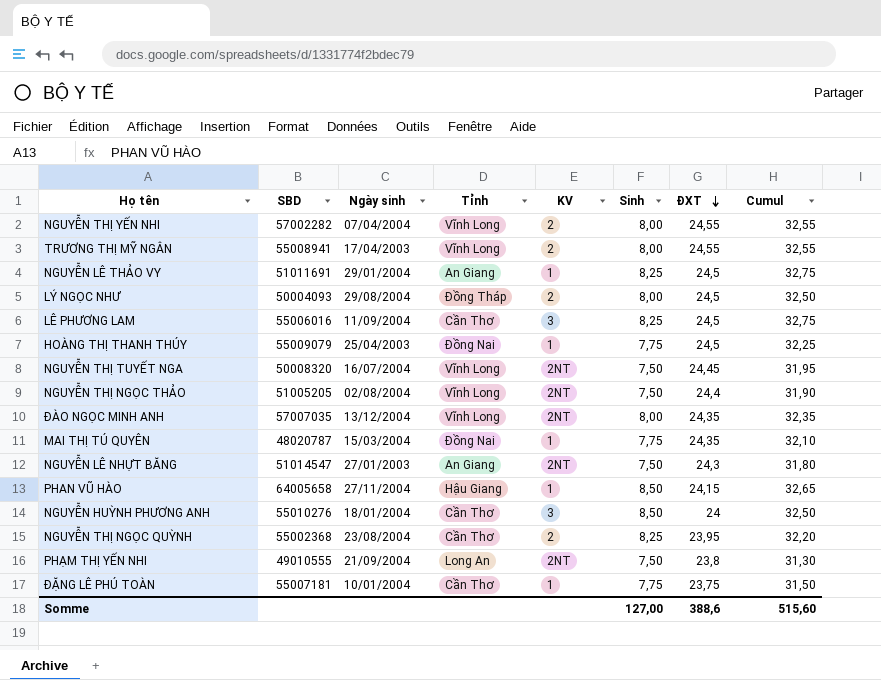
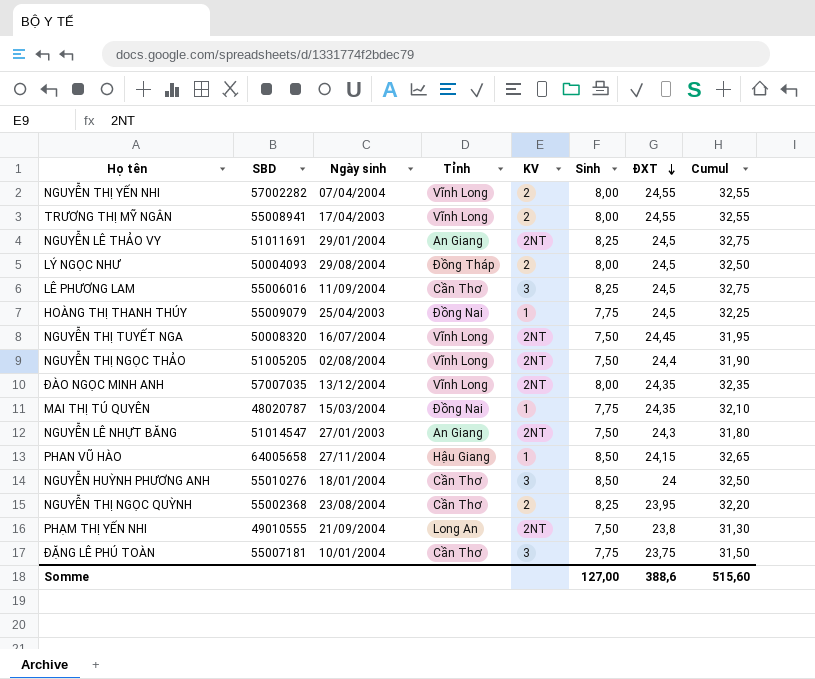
NGUYỄN LÊ THẢO VY | KV: 1 -> 2NT
ĐẶNG LÊ PHÚ TOÀN | KV: 1 -> 3

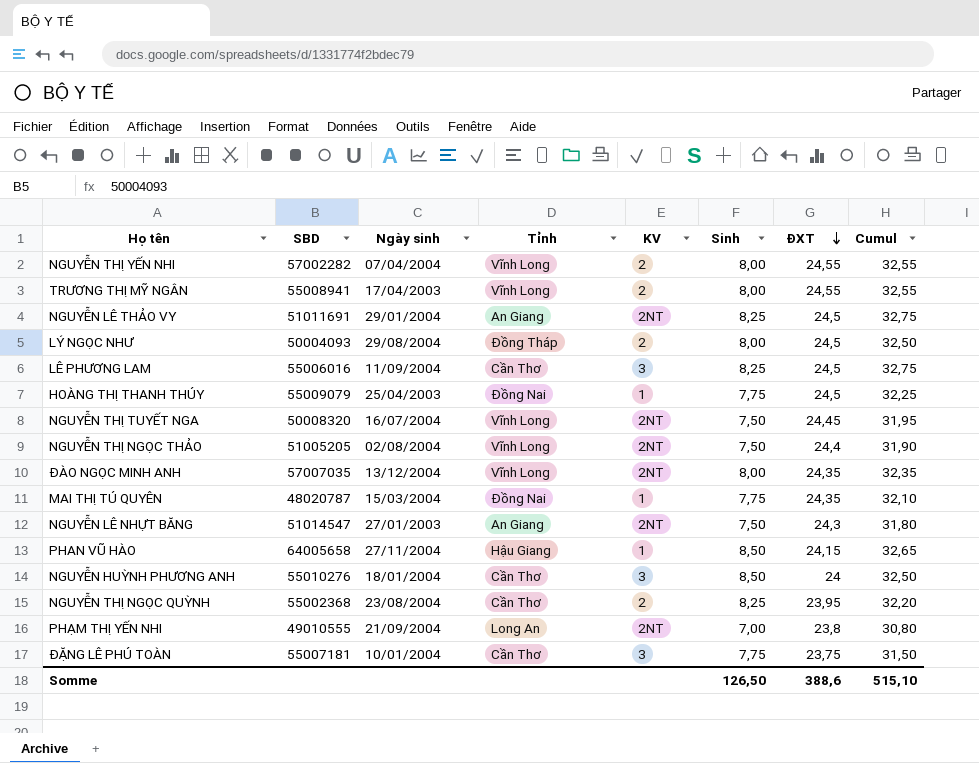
PHẠM THỊ YẾN NHI | Sinh: 7,50 -> 7,00
PHẠM THỊ YẾN NHI | Cumul: 31,30 -> 30,80
Somme | Sinh: 127,00 -> 126,50
Somme | Cumul: 515,60 -> 515,10

